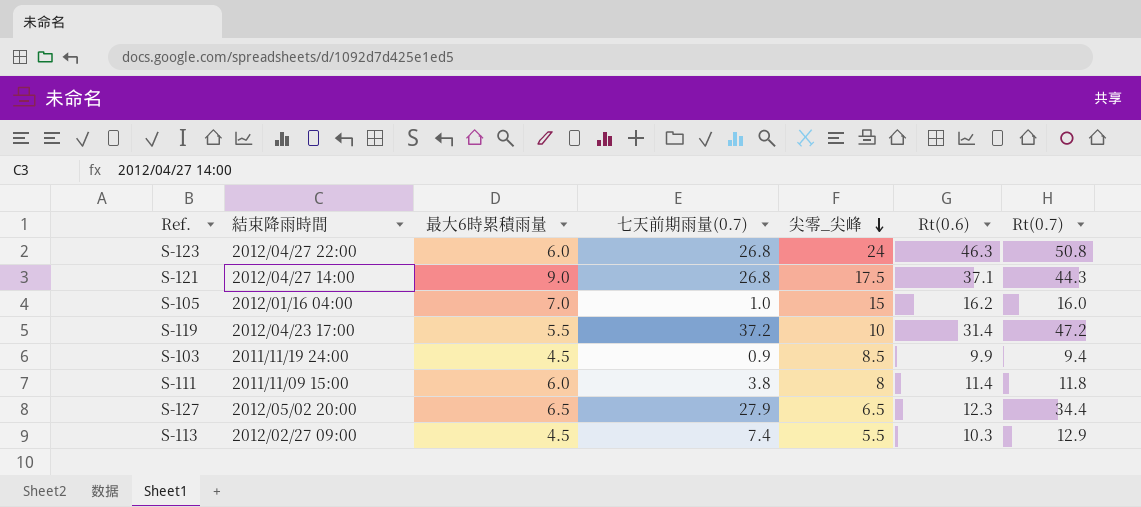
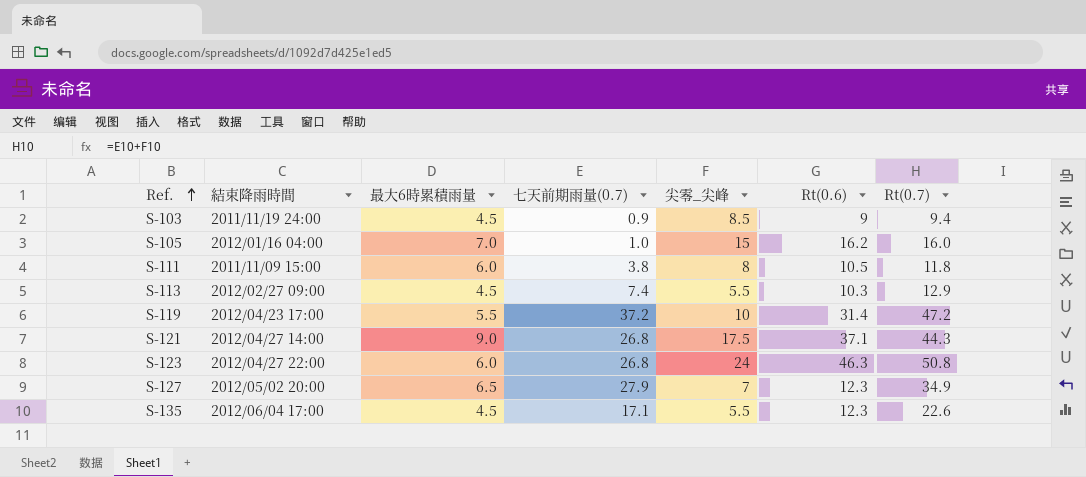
row order: 尖零_尖峰 descending -> Ref. ascending
S-103 | Rt(0.6): 9.9 -> 9
S-111 | Rt(0.6): 11.4 -> 10.5
S-127 | 尖零_尖峰: 6.5 -> 7
S-127 | Rt(0.7): 34.4 -> 34.9
row S-135: none -> 2012/06/04 17:00 | 4.5 | 17.1 | 5.5 | 12.3 | 22.6

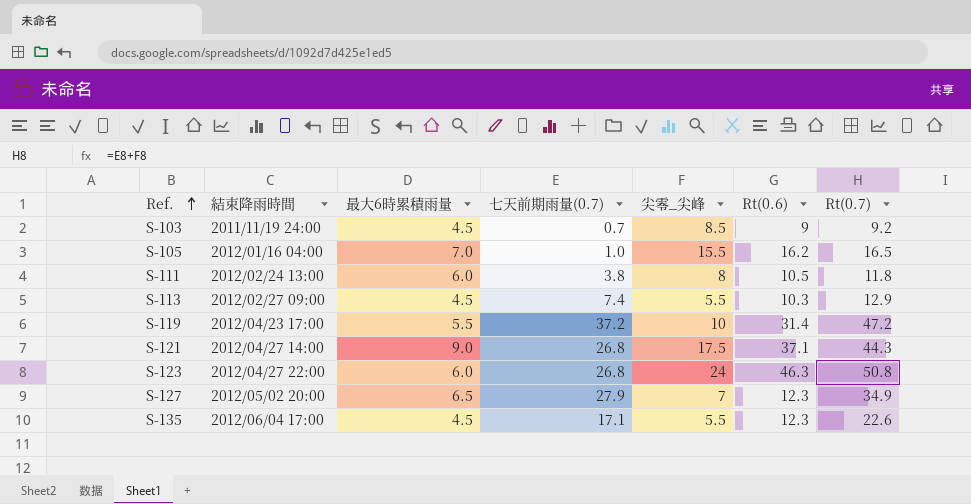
S-103 | 七天前期雨量(0.7): 0.9 -> 0.7
S-103 | Rt(0.7): 9.4 -> 9.2
S-105 | 尖零_尖峰: 15 -> 15.5
S-105 | Rt(0.7): 16.0 -> 16.5
S-111 | 結束降雨時間: 2011/11/09 15:00 -> 2012/02/24 13:00

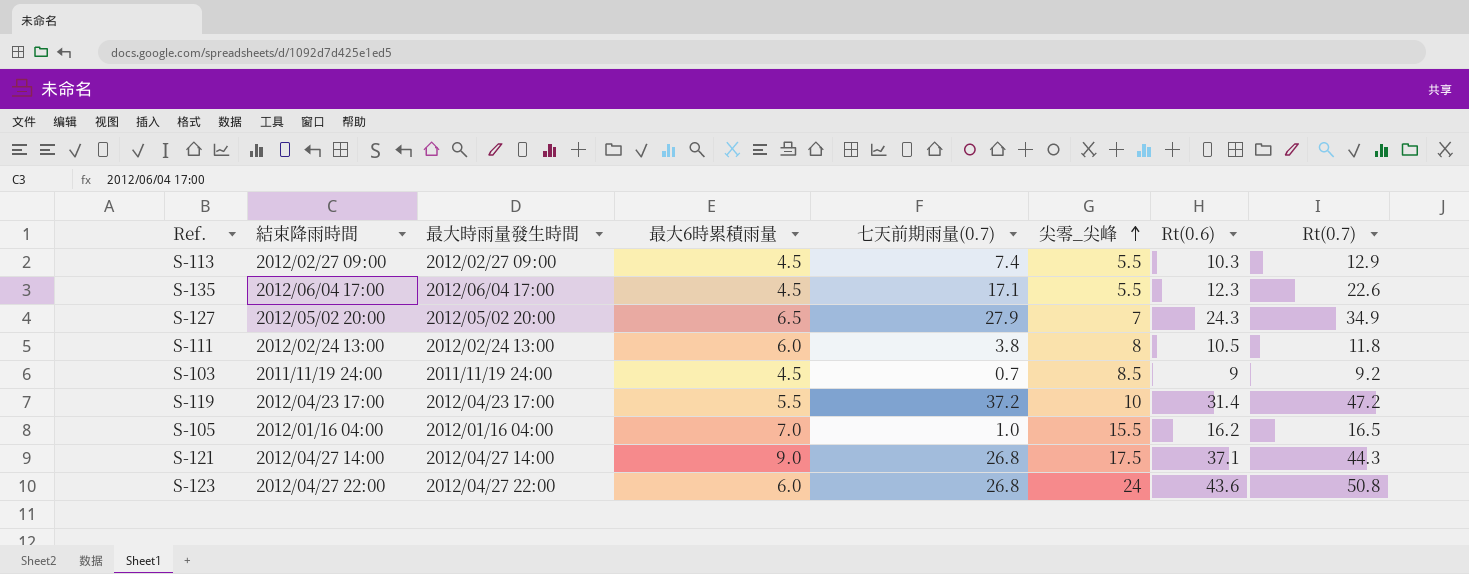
row order: Ref. ascending -> 尖零_尖峰 ascending
column 最大時雨量發生時間 | position: none -> 3
S-127 | Rt(0.6): 12.3 -> 24.3
S-123 | Rt(0.6): 46.3 -> 43.6

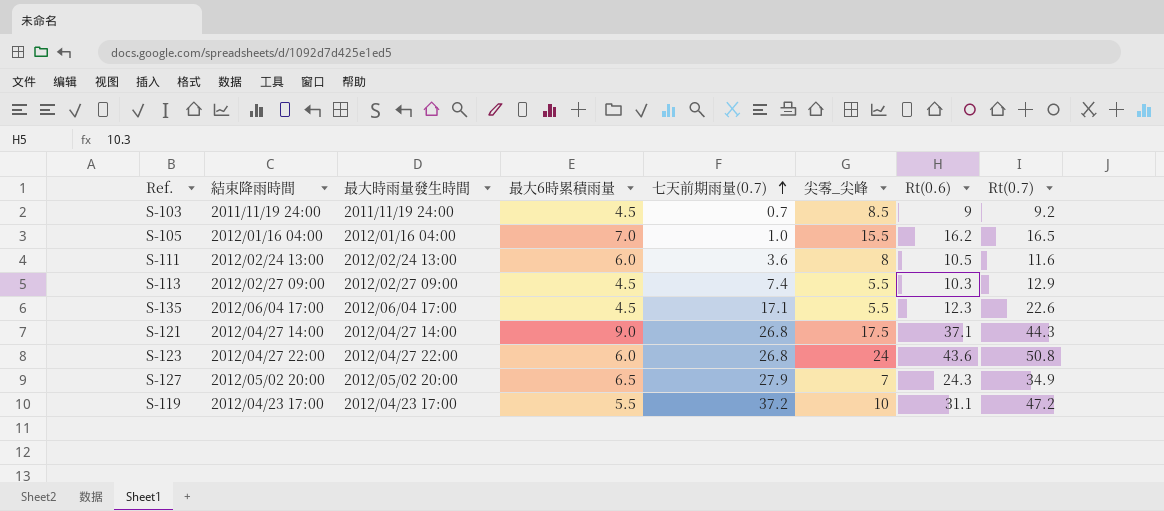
row order: 尖零_尖峰 ascending -> 七天前期雨量(0.7) ascending
S-111 | 七天前期雨量(0.7): 3.8 -> 3.6
S-111 | Rt(0.7): 11.8 -> 11.6
S-119 | Rt(0.6): 31.4 -> 31.1

